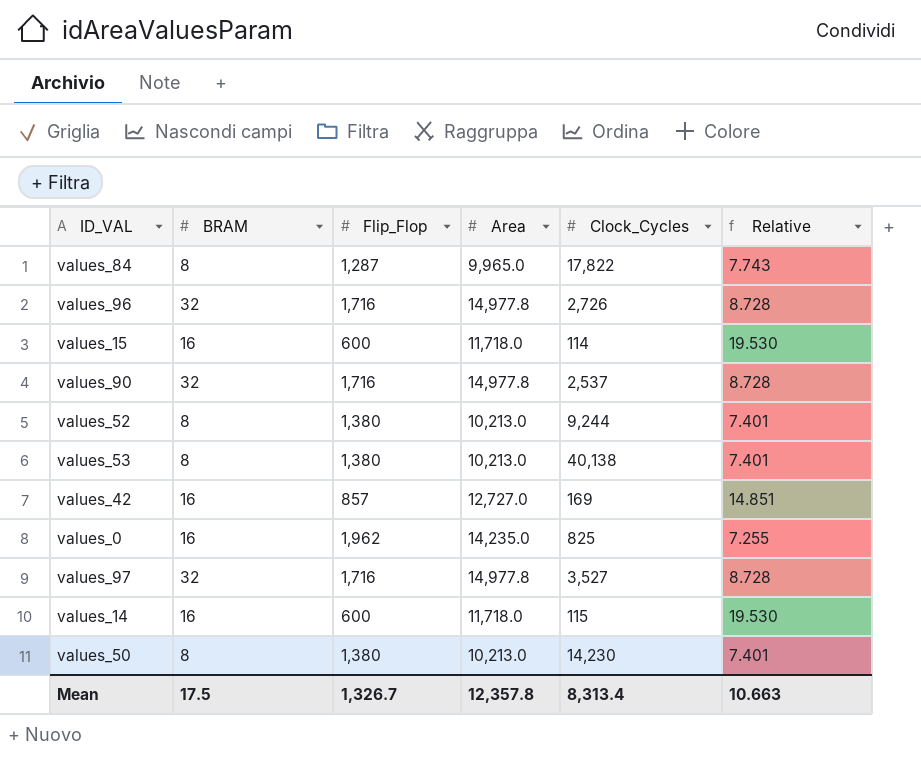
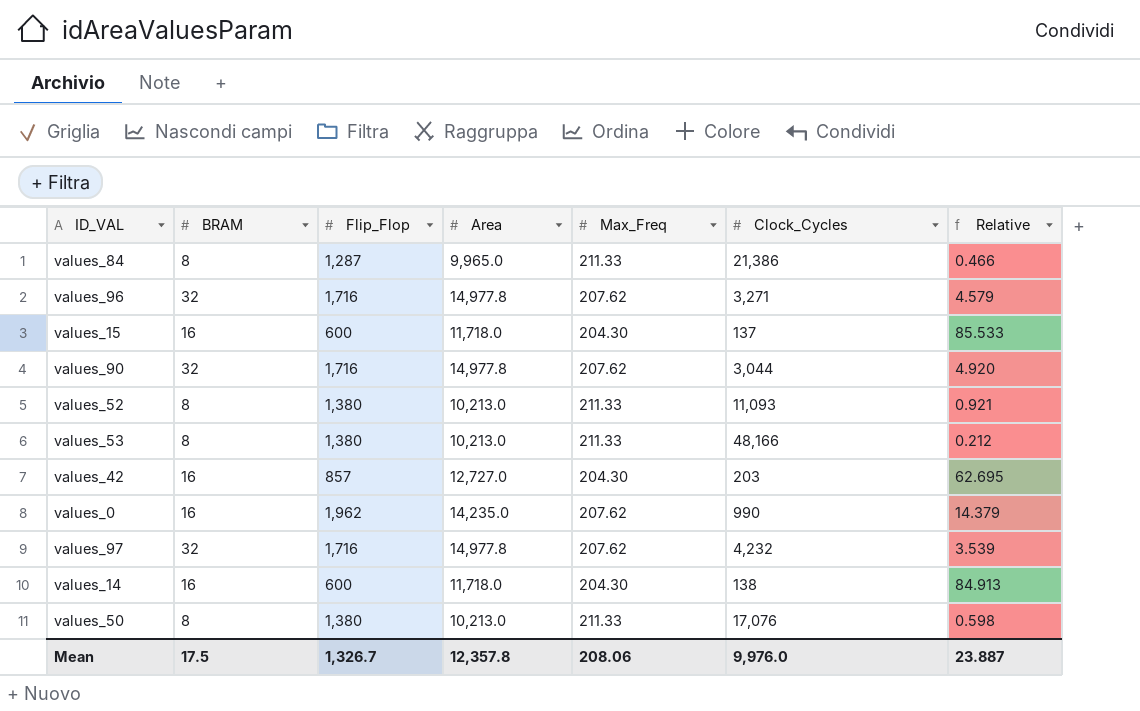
column Max_Freq | position: none -> 5
column Relative | formula: [Area] / [Flip_Flop] -> [Area] / [Clock_Cycles]
values_84 | Clock_Cycles: 17,822 -> 21,386
values_96 | Clock_Cycles: 2,726 -> 3,271
values_15 | Clock_Cycles: 114 -> 137
values_90 | Clock_Cycles: 2,537 -> 3,044
values_52 | Clock_Cycles: 9,244 -> 11,093
values_53 | Clock_Cycles: 40,138 -> 48,166
values_42 | Clock_Cycles: 169 -> 203
values_0 | Clock_Cycles: 825 -> 990
values_97 | Clock_Cycles: 3,527 -> 4,232
values_14 | Clock_Cycles: 115 -> 138
values_50 | Clock_Cycles: 14,230 -> 17,076
Mean | Clock_Cycles: 8,313.4 -> 9,976.0
Mean | Relative: 10.663 -> 23.887

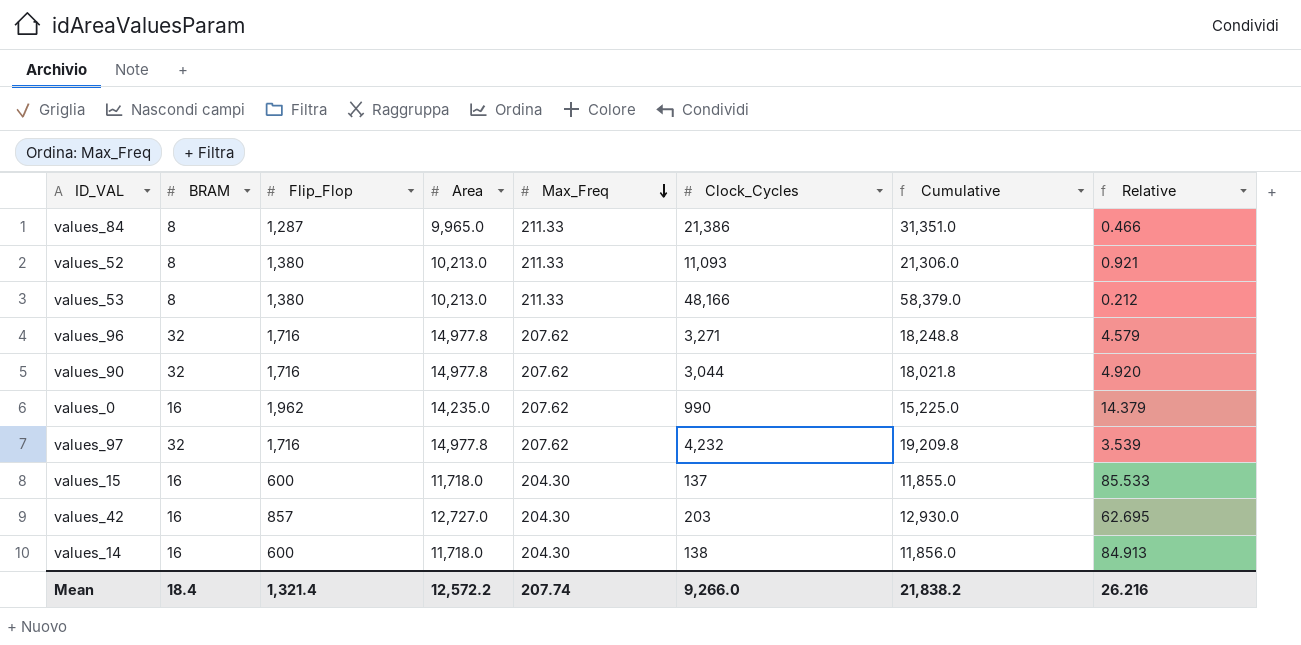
row order: none -> Max_Freq descending
column Cumulative | formula: none -> [Area] + [Clock_Cycles]
row values_50: 8 | 1,380 | 10,213.0 | 211.33 | 17,076 | 0.598 -> none
Mean | BRAM: 17.5 -> 18.4
Mean | Flip_Flop: 1,326.7 -> 1,321.4
Mean | Area: 12,357.8 -> 12,572.2
Mean | Max_Freq: 208.06 -> 207.74
Mean | Clock_Cycles: 9,976.0 -> 9,266.0
Mean | Relative: 23.887 -> 26.216

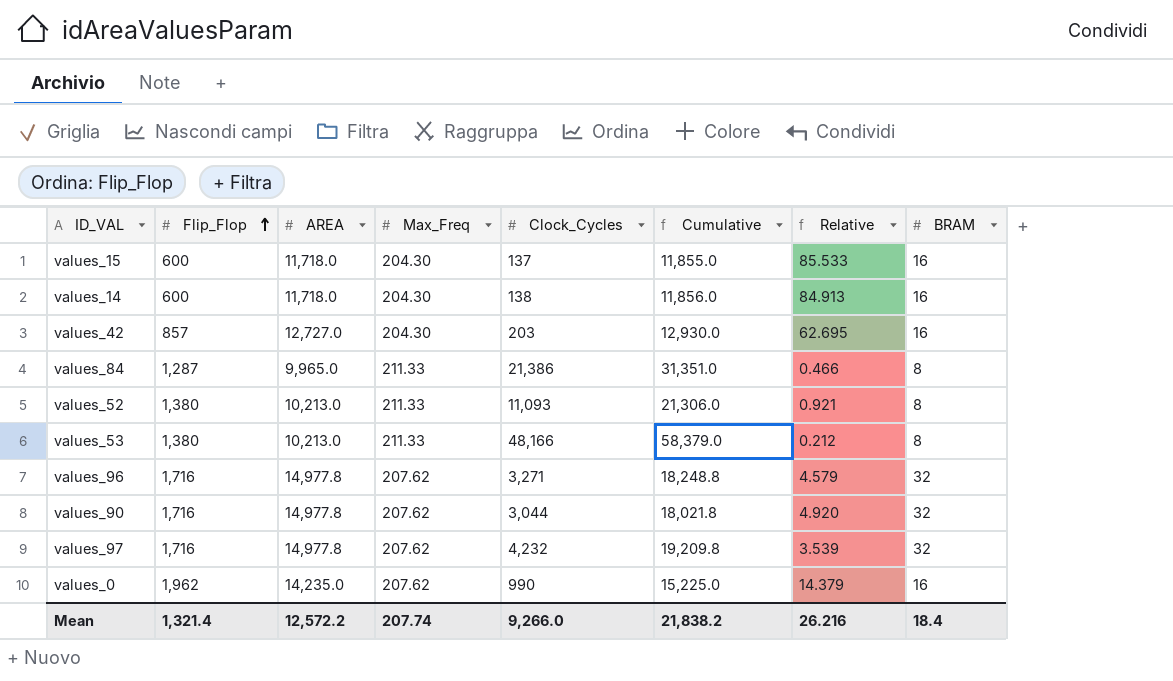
row order: Max_Freq descending -> Flip_Flop ascending
column name: Area -> AREA
column BRAM | position: 2 -> 8

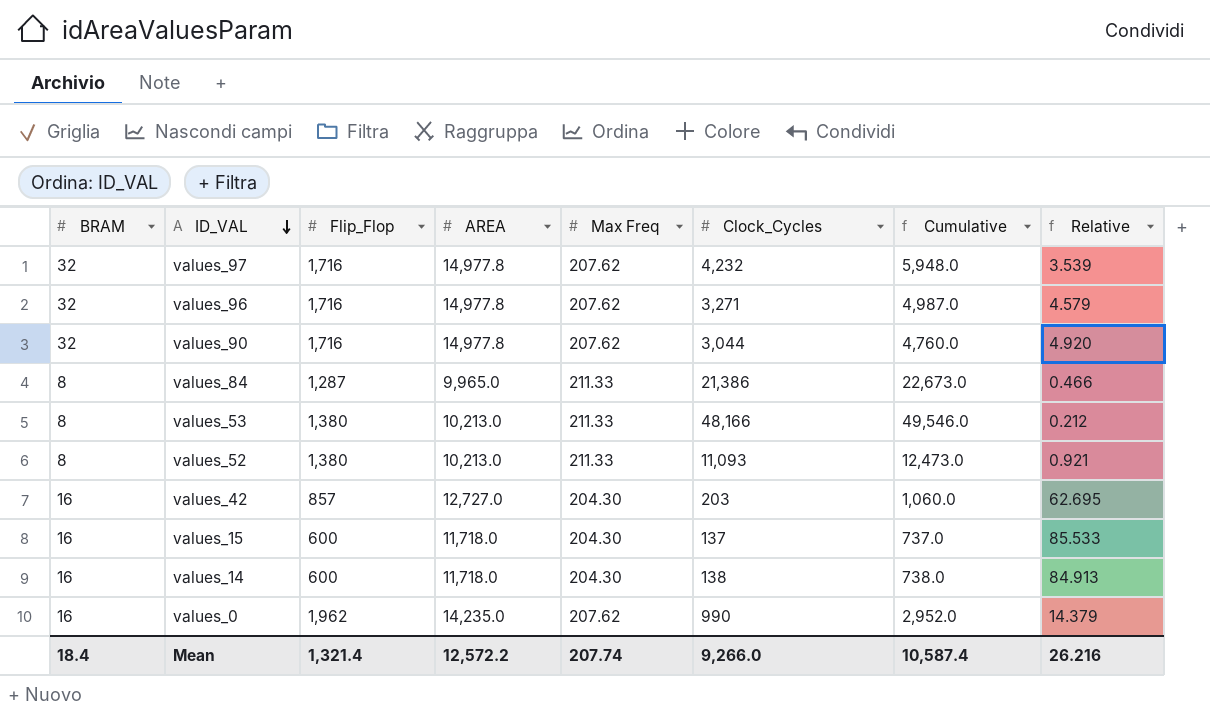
row order: Flip_Flop ascending -> ID_VAL descending
column BRAM | position: 8 -> 1
column name: Max_Freq -> Max Freq
column Cumulative | formula: [AREA] + [Clock_Cycles] -> [Flip_Flop] + [Clock_Cycles]
Mean | Cumulative: 21,838.2 -> 10,587.4

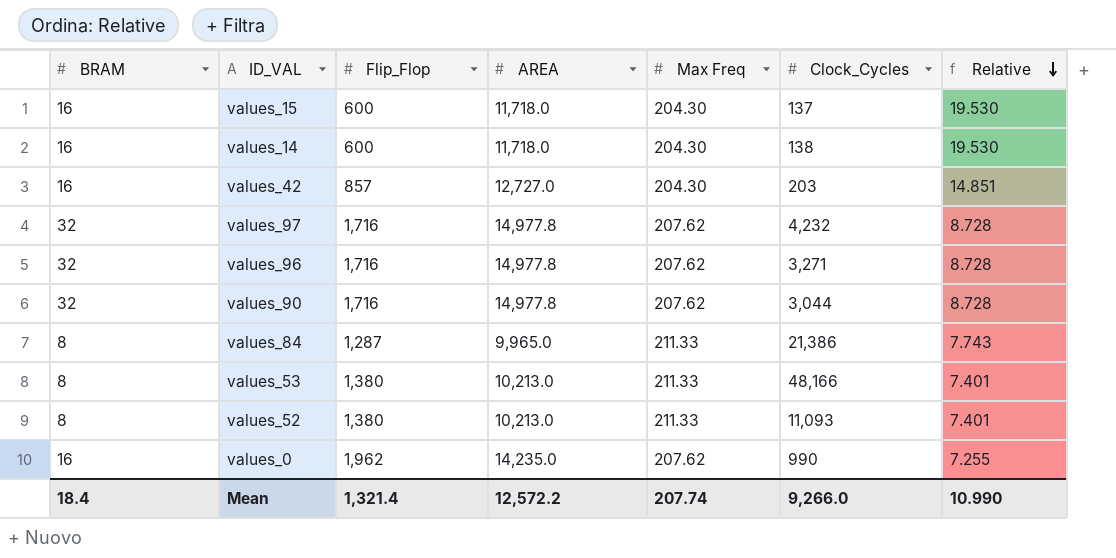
row order: ID_VAL descending -> Relative descending
column Cumulative | formula: [Flip_Flop] + [Clock_Cycles] -> none
column Relative | formula: [AREA] / [Clock_Cycles] -> [AREA] / [Flip_Flop]
Mean | Relative: 26.216 -> 10.990

